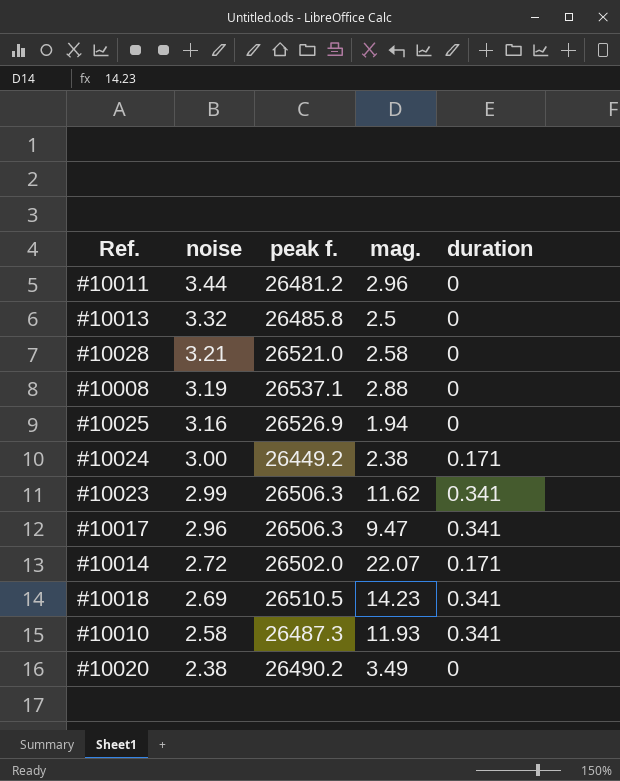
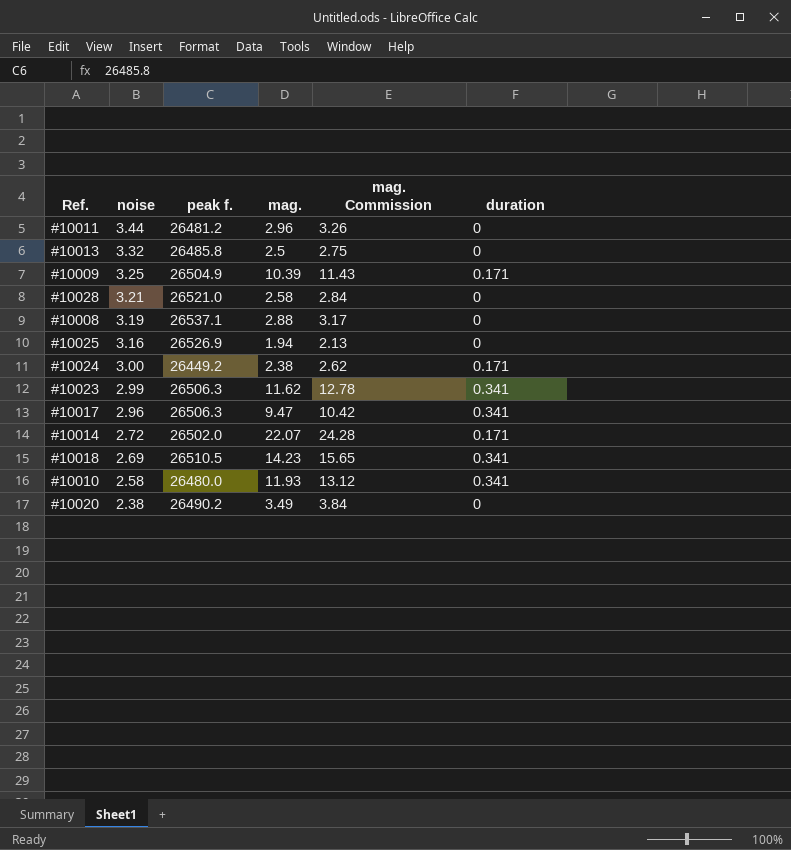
column mag. Commission | formula: none -> [mag.] * 1.1
row #10009: none -> 3.25 | 26504.9 | 10.39 | 11.43 | 0.171
#10010 | peak f.: 26487.3 -> 26480.0

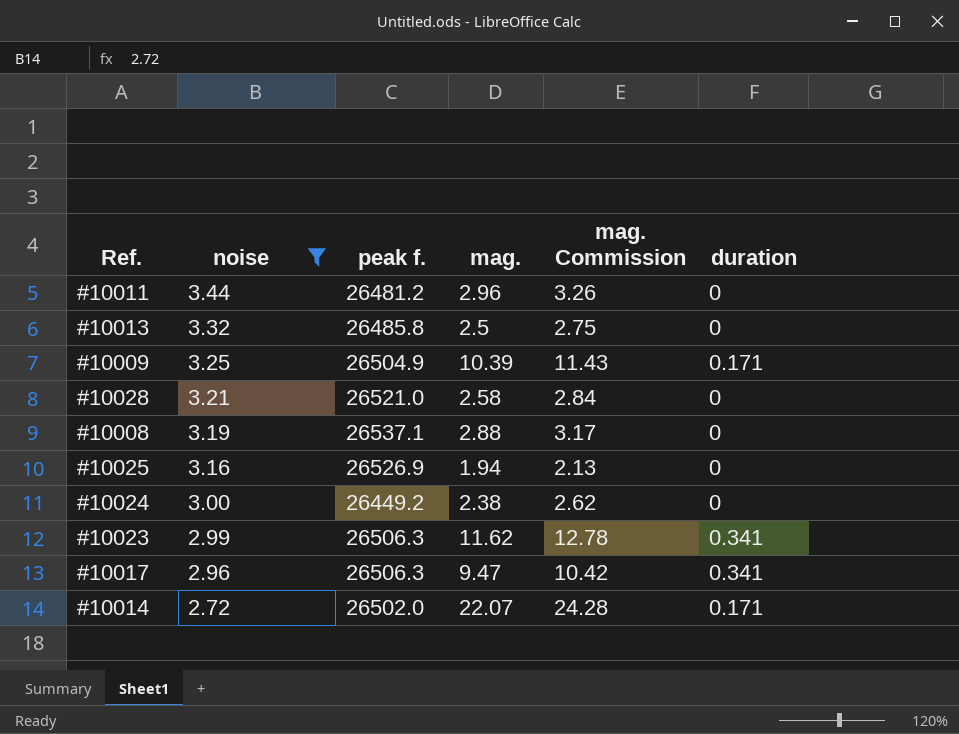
filter: none -> noise >= 2.72
#10024 | duration: 0.171 -> 0

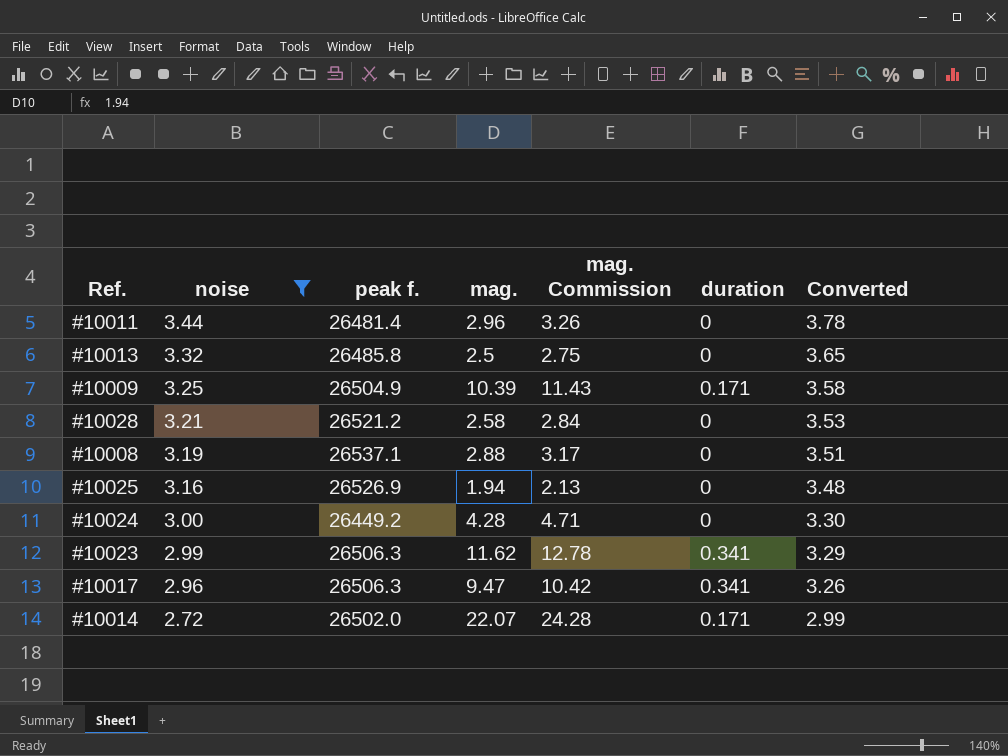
column Converted | formula: none -> [noise] * 1.1
#10011 | peak f.: 26481.2 -> 26481.4
#10028 | peak f.: 26521.0 -> 26521.2
#10024 | mag.: 2.38 -> 4.28
#10024 | mag. Commission: 2.62 -> 4.71

